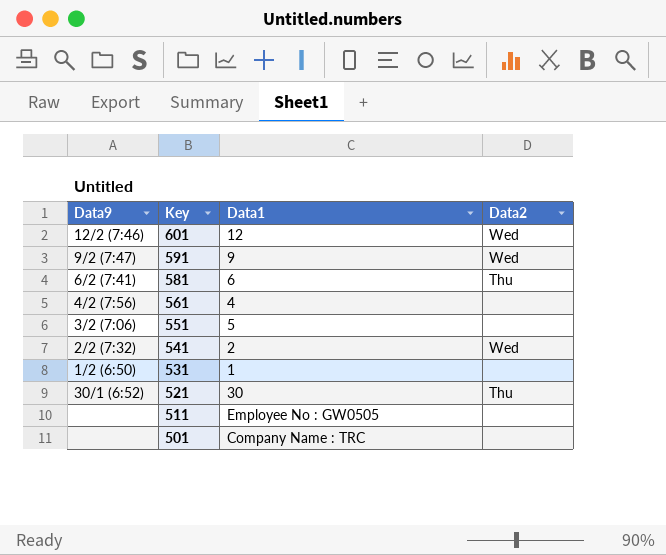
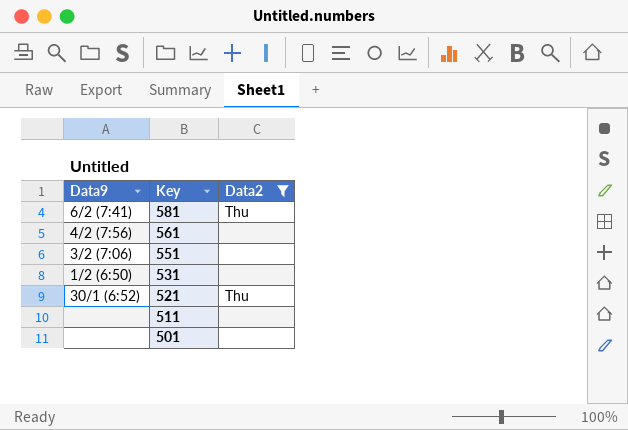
filter: none -> Data2 != Wed
column Data1 | position: 3 -> none

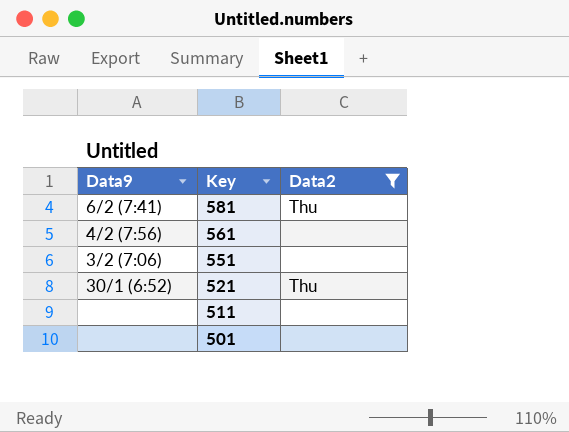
row 531: 1/2 (6:50) | none -> none

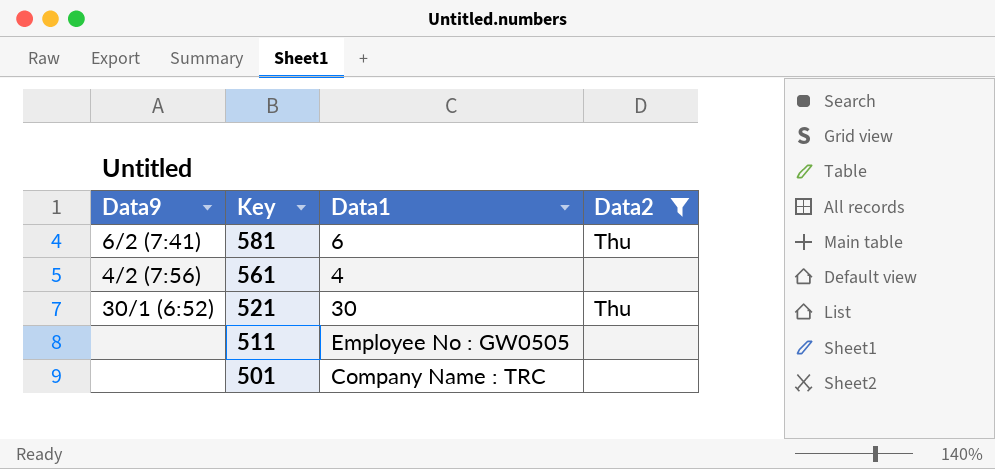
column Data1 | position: none -> 3
row 551: 3/2 (7:06) | none -> none

